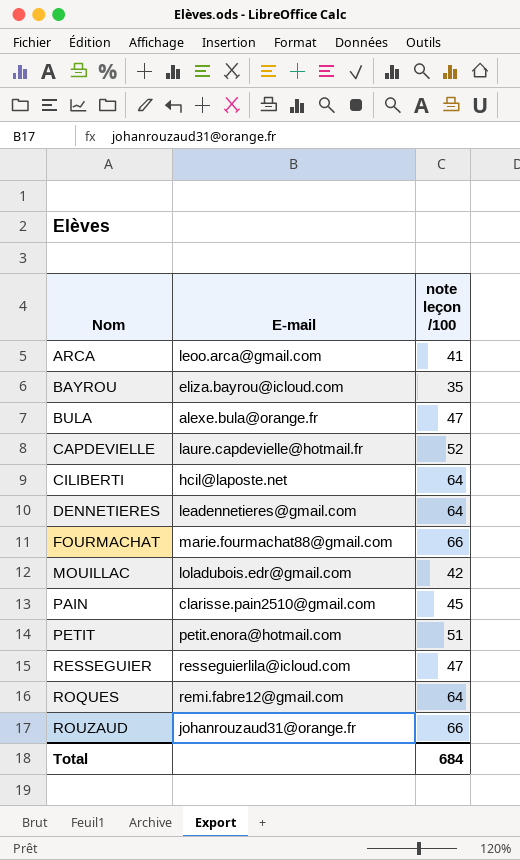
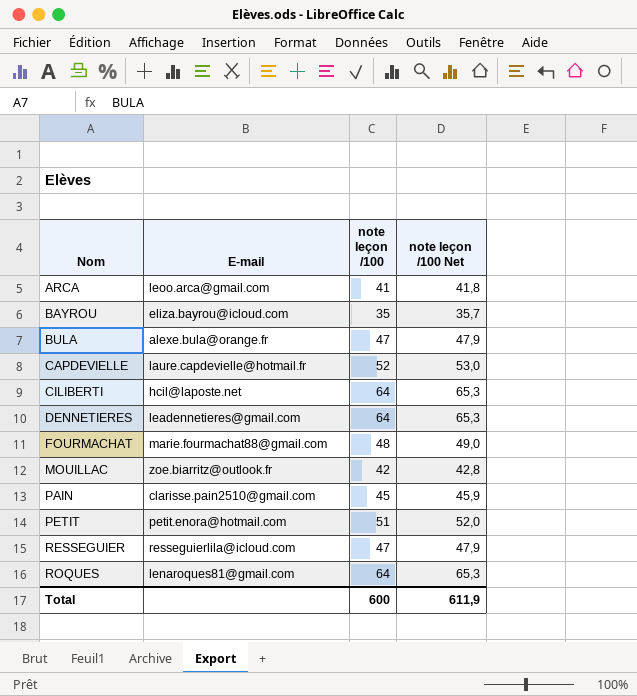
column note leçon /100 Net | formula: none -> [note leçon /100] * 1,02
row ROUZAUD: johanrouzaud31@orange.fr | 66 -> none
FOURMACHAT | note leçon /100: 66 -> 48
MOUILLAC | E-mail: loladubois.edr@gmail.com -> zoe.biarritz@outlook.fr
ROQUES | E-mail: remi.fabre12@gmail.com -> lenaroques81@gmail.com
Total | note leçon /100: 684 -> 600

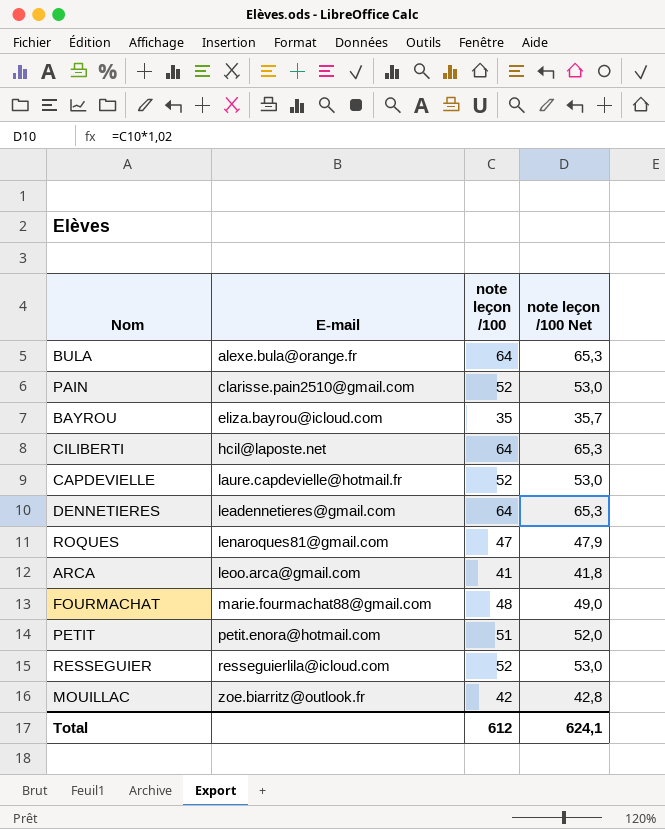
row order: Nom ascending -> E-mail ascending
BULA | note leçon /100: 47 -> 64
BULA | note leçon /100 Net: 47,9 -> 65,3
PAIN | note leçon /100: 45 -> 52
PAIN | note leçon /100 Net: 45,9 -> 53,0
ROQUES | note leçon /100: 64 -> 47
ROQUES | note leçon /100 Net: 65,3 -> 47,9
RESSEGUIER | note leçon /100: 47 -> 52
RESSEGUIER | note leçon /100 Net: 47,9 -> 53,0
Total | note leçon /100: 600 -> 612
Total | note leçon /100 Net: 611,9 -> 624,1

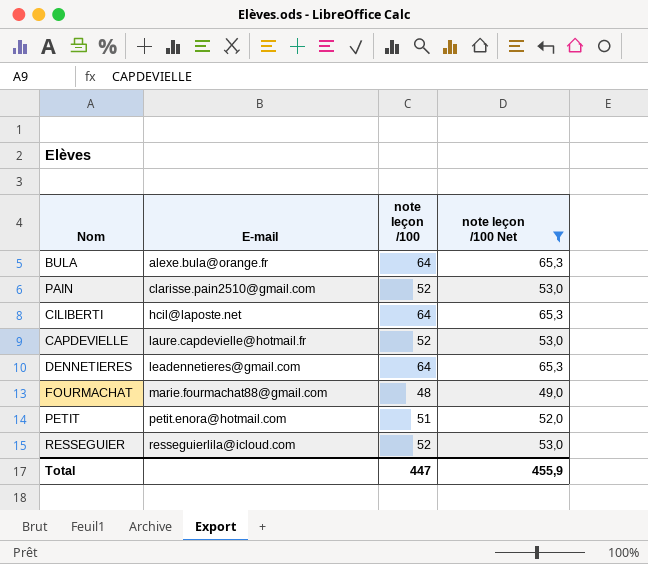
filter: none -> note leçon /100 Net >= 49,0
Total | note leçon /100: 612 -> 447
Total | note leçon /100 Net: 624,1 -> 455,9

